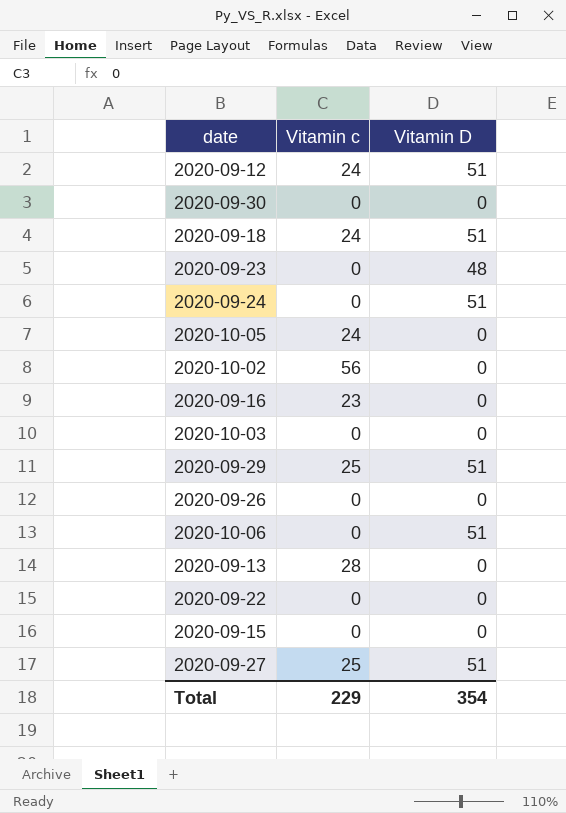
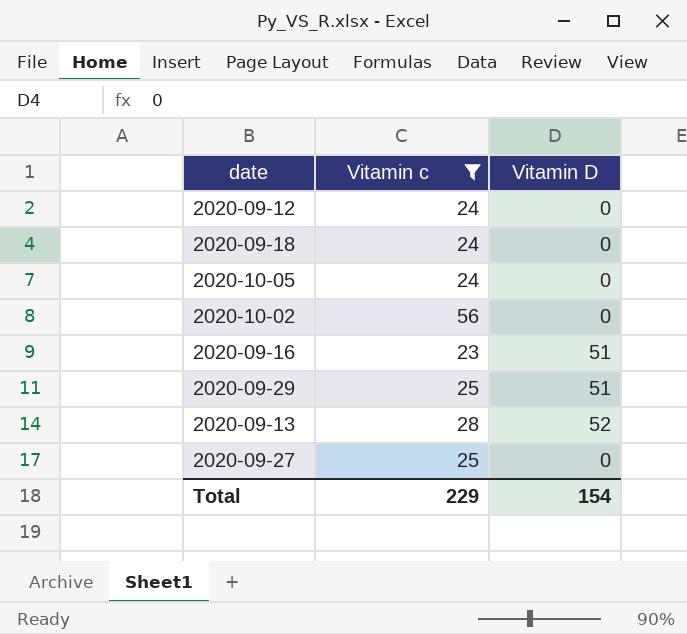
filter: none -> Vitamin c != 0
2020-09-12 | Vitamin D: 51 -> 0
2020-09-18 | Vitamin D: 51 -> 0
2020-09-16 | Vitamin D: 0 -> 51
2020-09-13 | Vitamin D: 0 -> 52
2020-09-27 | Vitamin D: 51 -> 0
Total | Vitamin D: 354 -> 154

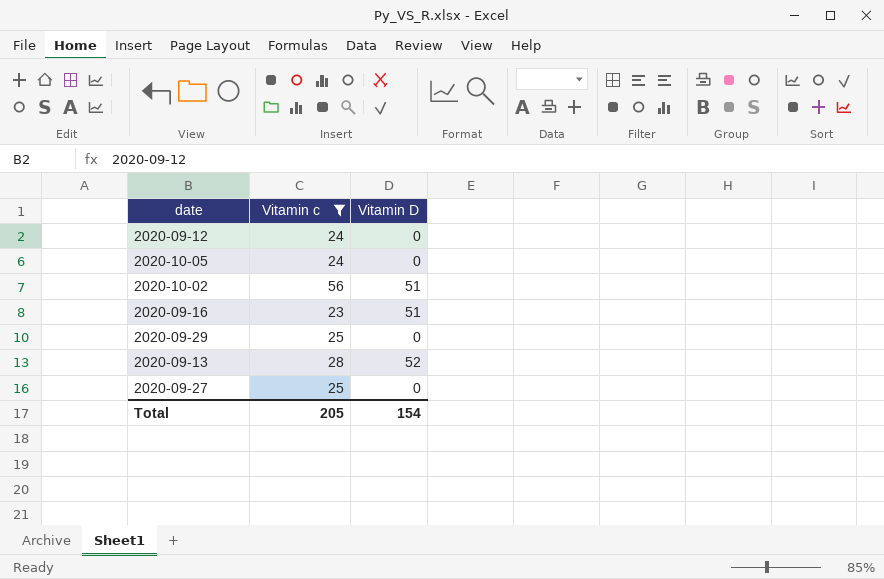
row 2020-09-18: 24 | 0 -> none
2020-10-02 | Vitamin D: 0 -> 51
2020-09-29 | Vitamin D: 51 -> 0
Total | Vitamin c: 229 -> 205

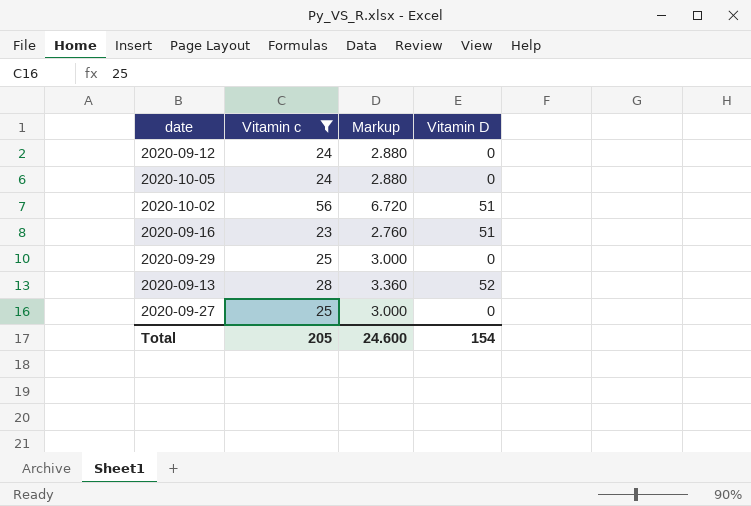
column Markup | formula: none -> [Vitamin c] * 0.12

